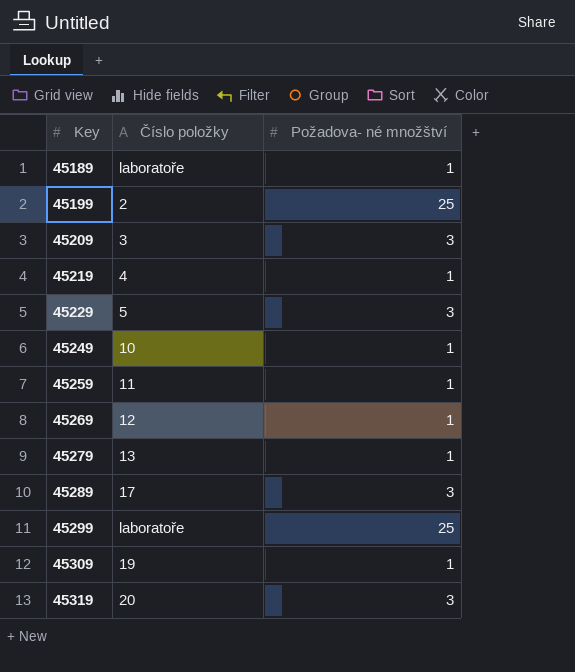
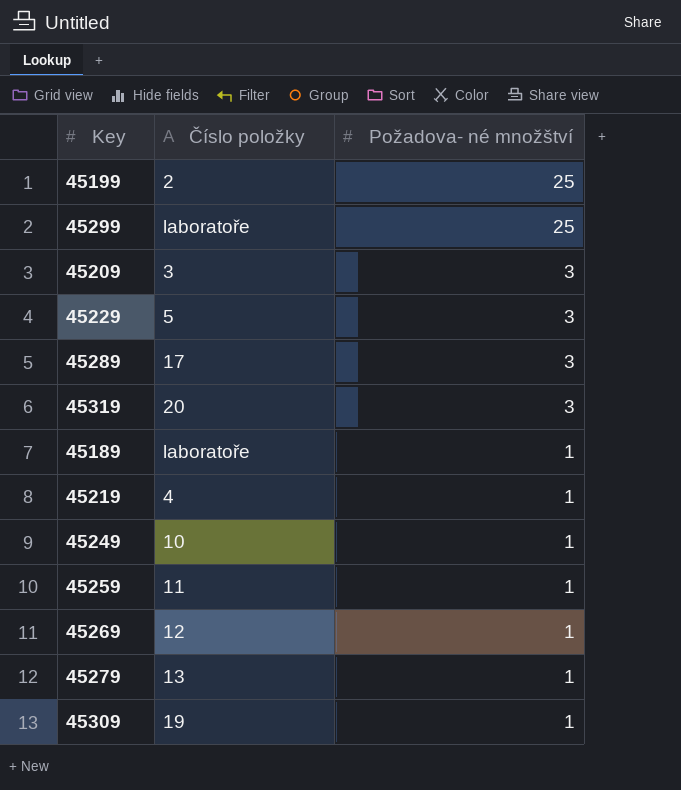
row order: Key ascending -> Požadova- né množštví descending

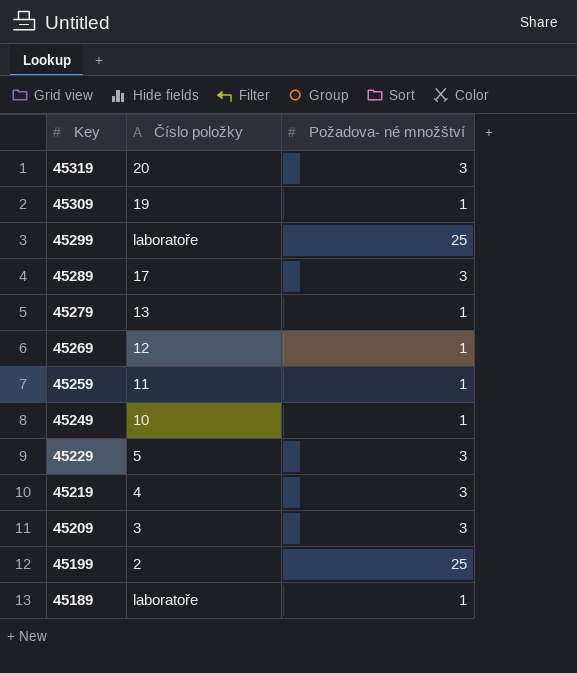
row order: Požadova- né množštví descending -> Key descending
45219 | Požadova- né množštví: 1 -> 3

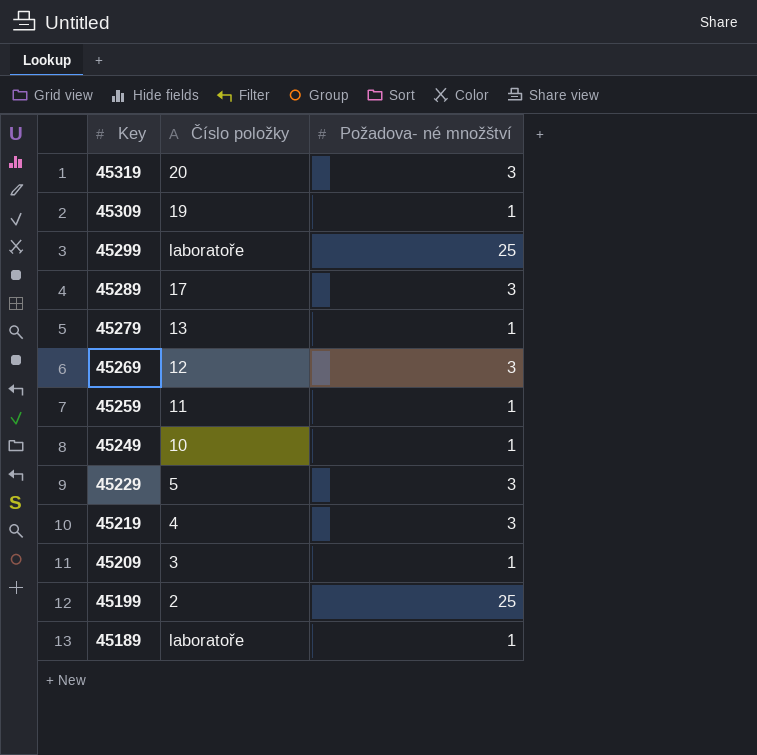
45269 | Požadova- né množštví: 1 -> 3
45209 | Požadova- né množštví: 3 -> 1

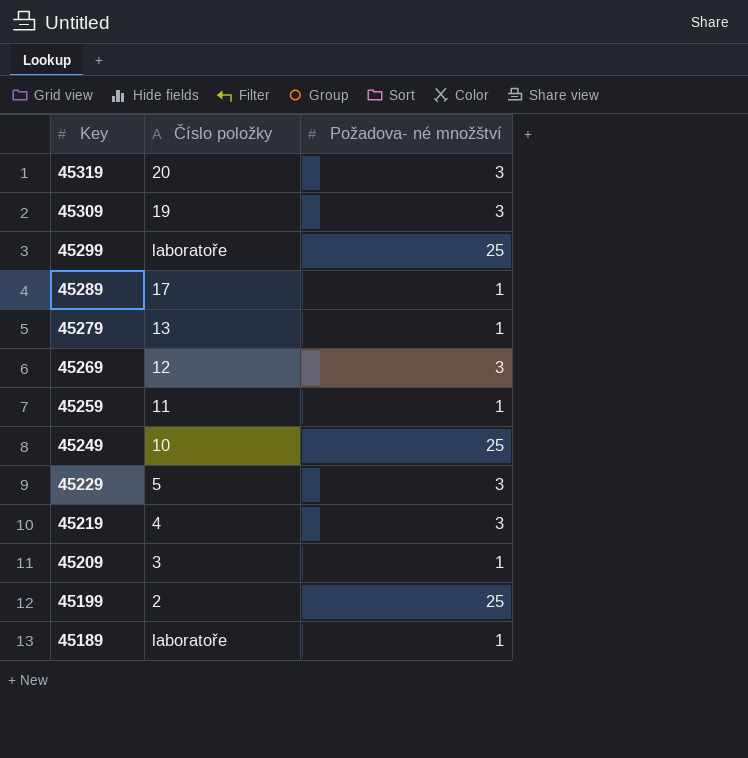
45309 | Požadova- né množštví: 1 -> 3
45289 | Požadova- né množštví: 3 -> 1
45249 | Požadova- né množštví: 1 -> 25

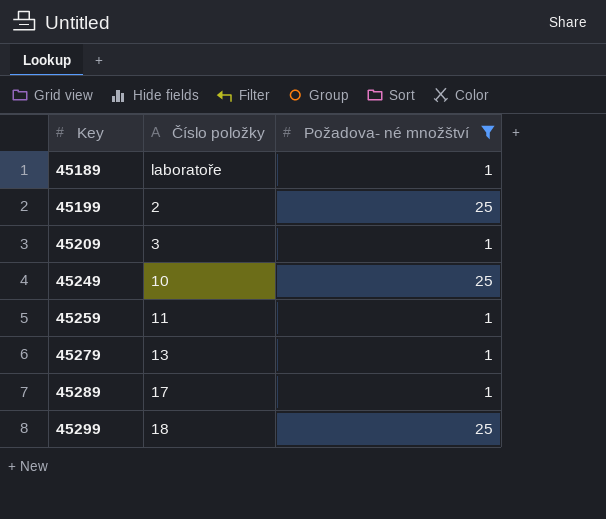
filter: none -> Požadova- né množštví != 3
row order: Key descending -> Key ascending
45299 | Číslo položky: laboratoře -> 18

